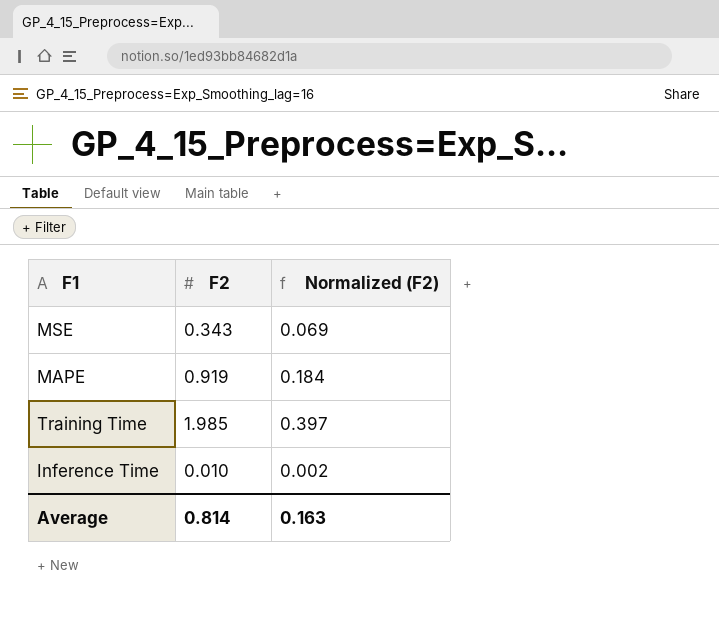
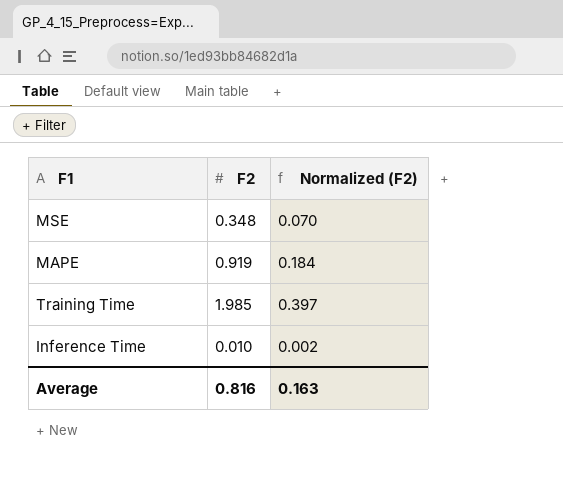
MSE | F2: 0.343 -> 0.348
MSE | Normalized (F2): 0.069 -> 0.070
Average | F2: 0.814 -> 0.816

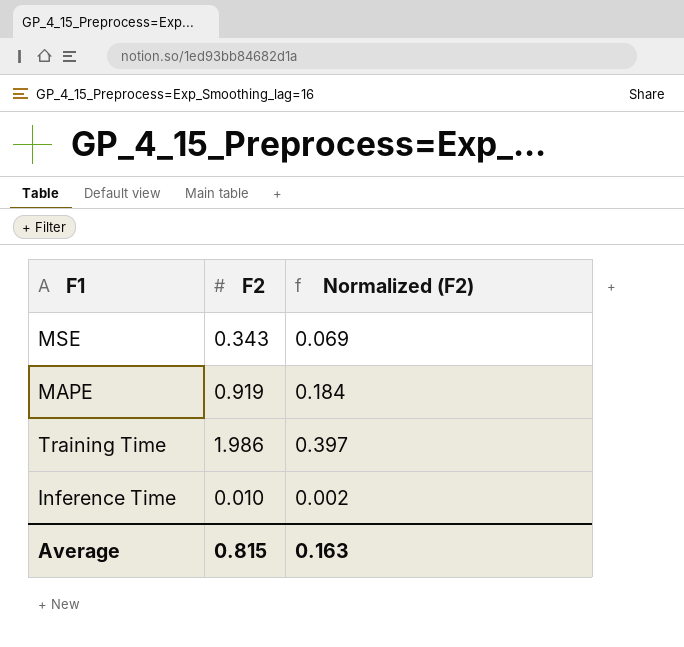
MSE | F2: 0.348 -> 0.343
MSE | Normalized (F2): 0.070 -> 0.069
Training Time | F2: 1.985 -> 1.986
Average | F2: 0.816 -> 0.815

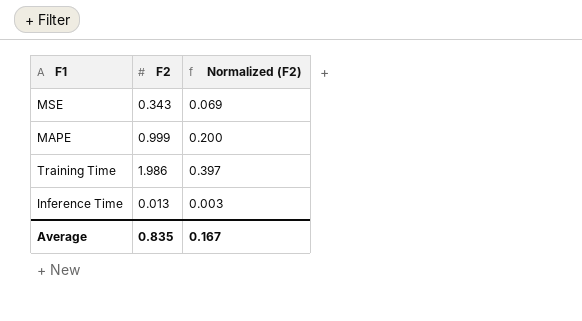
MAPE | F2: 0.919 -> 0.999
MAPE | Normalized (F2): 0.184 -> 0.200
Inference Time | F2: 0.010 -> 0.013
Inference Time | Normalized (F2): 0.002 -> 0.003
Average | F2: 0.815 -> 0.835
Average | Normalized (F2): 0.163 -> 0.167

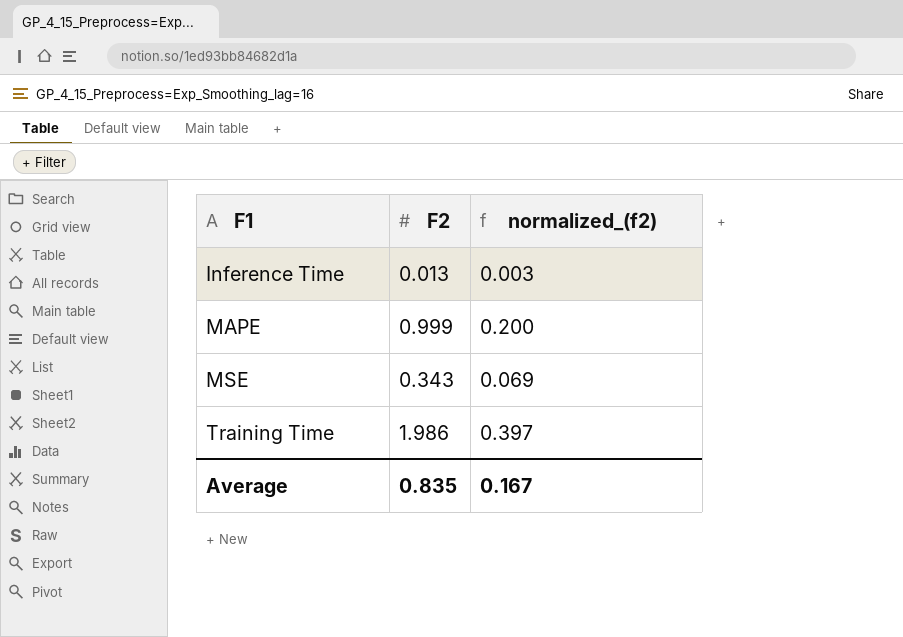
row order: none -> F1 ascending
column name: Normalized (F2) -> normalized_(f2)

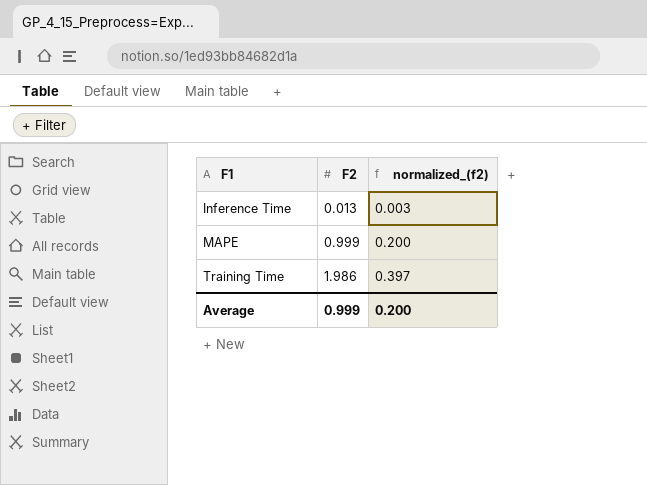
row MSE: 0.343 | 0.069 -> none
Average | F2: 0.835 -> 0.999
Average | normalized_(f2): 0.167 -> 0.200

